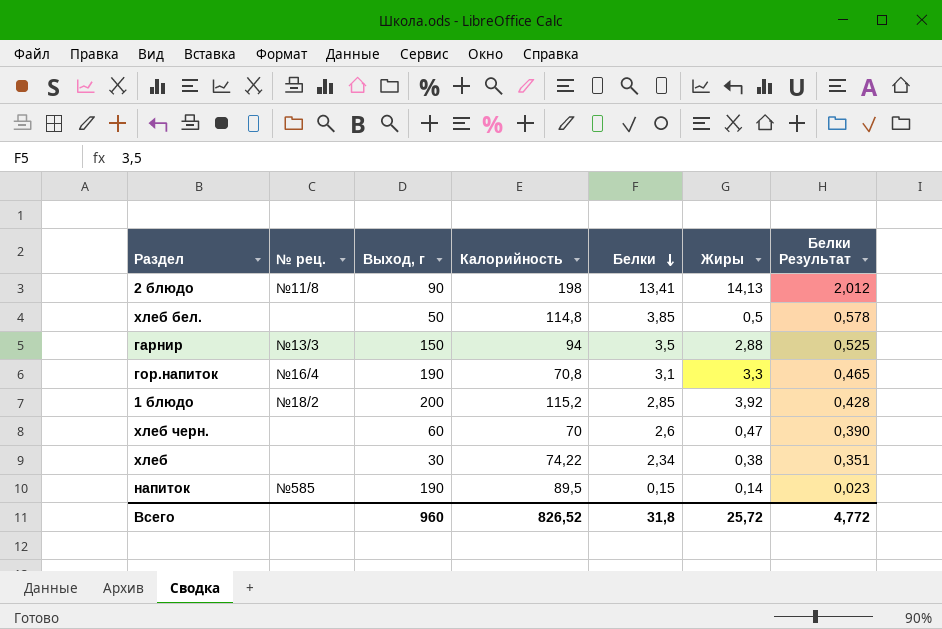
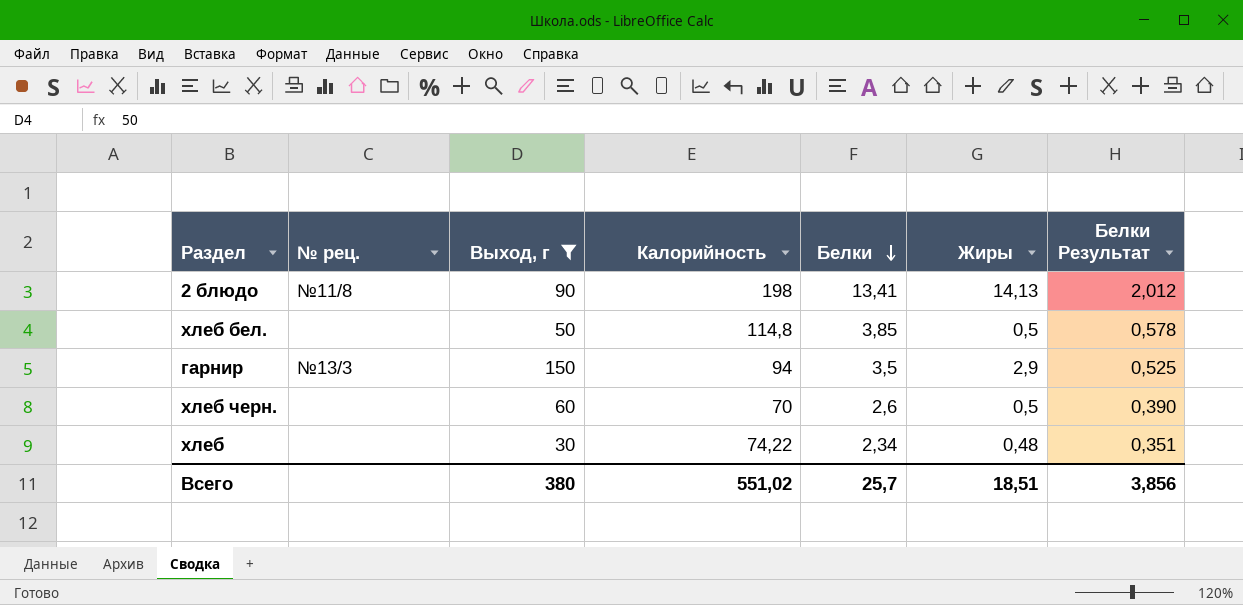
filter: none -> Выход, г <= 150
гарнир | Жиры: 2,88 -> 2,9
хлеб черн. | Жиры: 0,47 -> 0,5
хлеб | Жиры: 0,38 -> 0,48
Всего | Выход, г: 960 -> 380
Всего | Калорийность: 826,52 -> 551,02
Всего | Белки: 31,8 -> 25,7
Всего | Жиры: 25,72 -> 18,51
Всего | Белки Результат: 4,772 -> 3,856

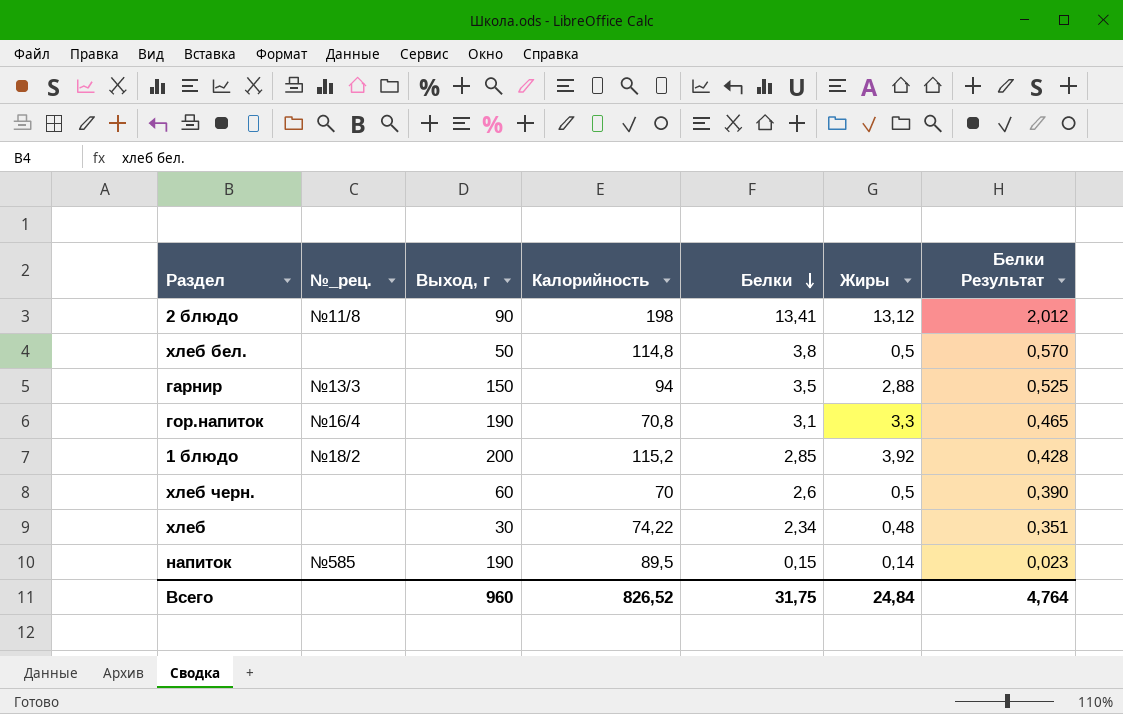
filter: Выход, г <= 150 -> none
column name: № рец. -> №_рец.
2 блюдо | Жиры: 14,13 -> 13,12
хлеб бел. | Белки: 3,85 -> 3,8
хлеб бел. | Белки Результат: 0,578 -> 0,570
гарнир | Жиры: 2,9 -> 2,88
Всего | Выход, г: 380 -> 960
Всего | Калорийность: 551,02 -> 826,52
Всего | Белки: 25,7 -> 31,75
Всего | Жиры: 18,51 -> 24,84
Всего | Белки Результат: 3,856 -> 4,764

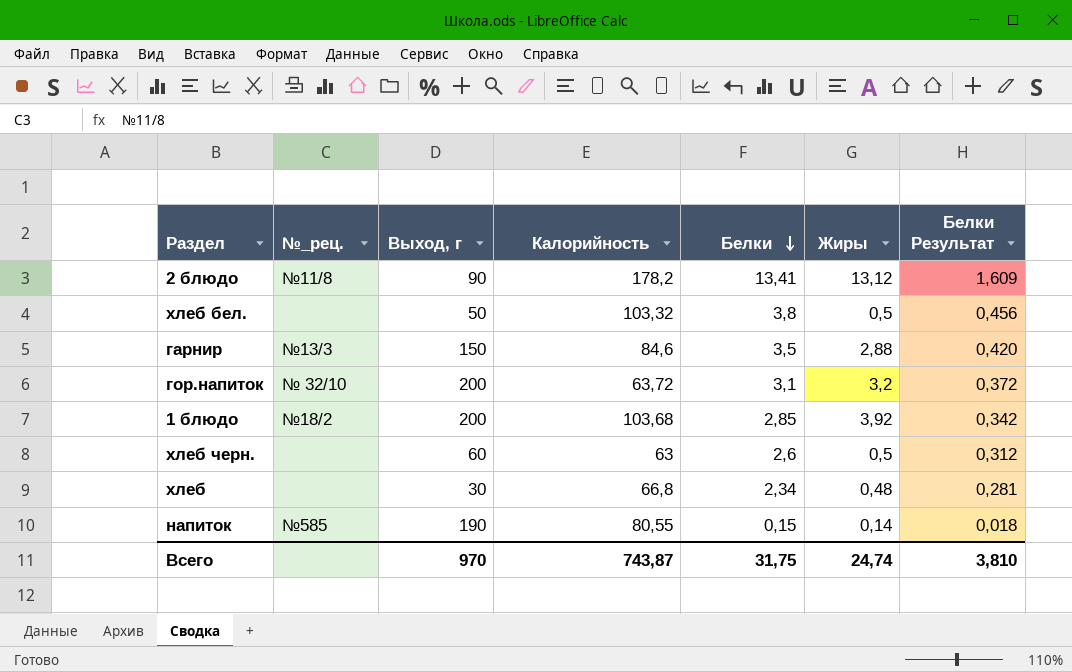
column Белки Результат | formula: [Белки] * 0,15 -> [Белки] * 0,12
2 блюдо | Калорийность: 198 -> 178,2
хлеб бел. | Калорийность: 114,8 -> 103,32
гарнир | Калорийность: 94 -> 84,6
гор.напиток | №_рец.: №16/4 -> № 32/10
гор.напиток | Выход, г: 190 -> 200
гор.напиток | Калорийность: 70,8 -> 63,72
гор.напиток | Жиры: 3,3 -> 3,2
1 блюдо | Калорийность: 115,2 -> 103,68
хлеб черн. | Калорийность: 70 -> 63
хлеб | Калорийность: 74,22 -> 66,8
напиток | Калорийность: 89,5 -> 80,55
Всего | Выход, г: 960 -> 970
Всего | Калорийность: 826,52 -> 743,87
Всего | Жиры: 24,84 -> 24,74
Всего | Белки Результат: 4,764 -> 3,810

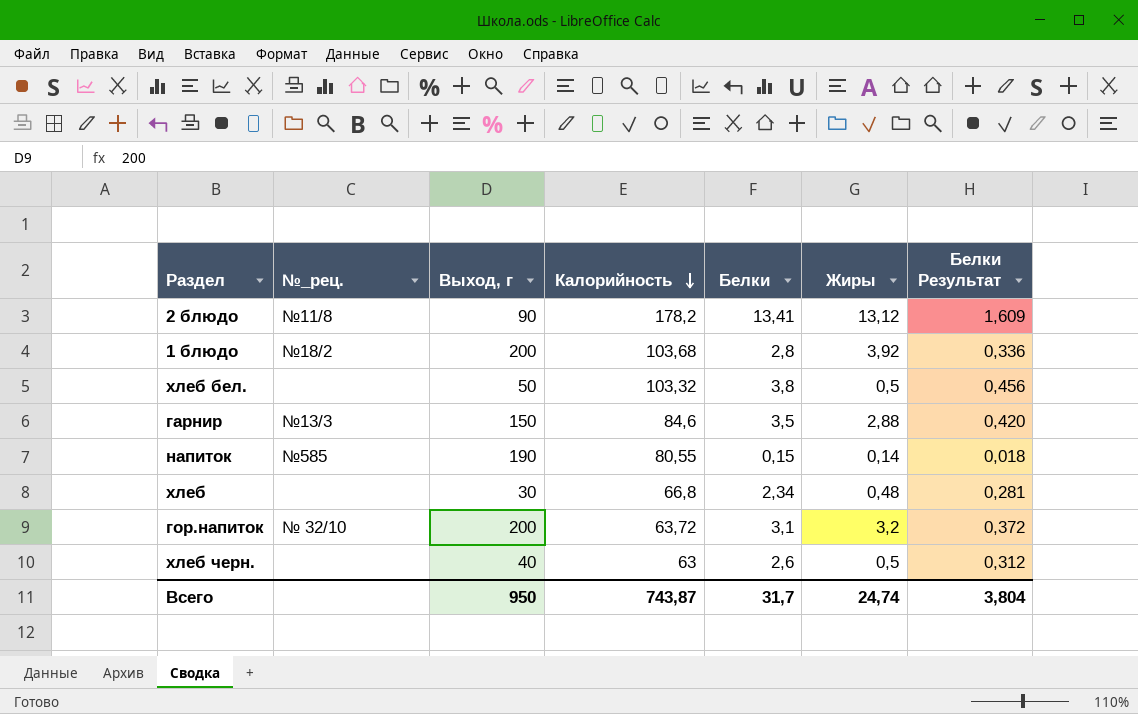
row order: Белки descending -> Калорийность descending
1 блюдо | Белки: 2,85 -> 2,8
1 блюдо | Белки Результат: 0,342 -> 0,336
хлеб черн. | Выход, г: 60 -> 40
Всего | Выход, г: 970 -> 950
Всего | Белки: 31,75 -> 31,7
Всего | Белки Результат: 3,810 -> 3,804

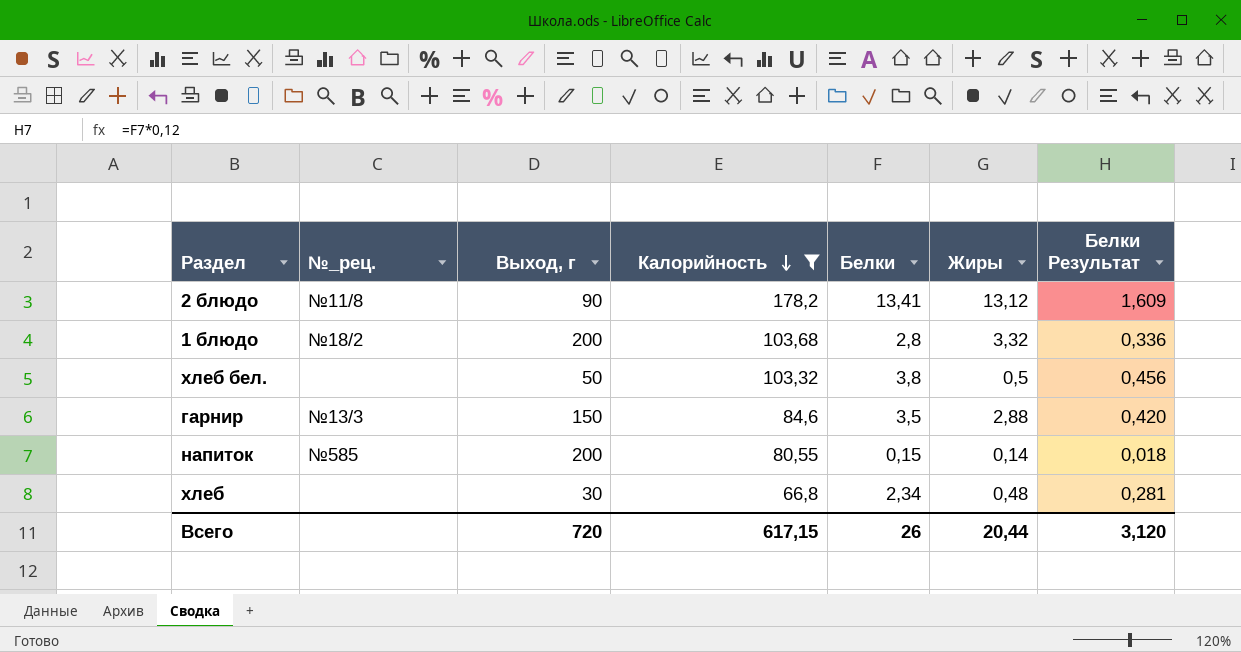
filter: none -> Калорийность >= 66,8
1 блюдо | Жиры: 3,92 -> 3,32
напиток | Выход, г: 190 -> 200
Всего | Выход, г: 950 -> 720
Всего | Калорийность: 743,87 -> 617,15
Всего | Белки: 31,7 -> 26
Всего | Жиры: 24,74 -> 20,44
Всего | Белки Результат: 3,804 -> 3,120

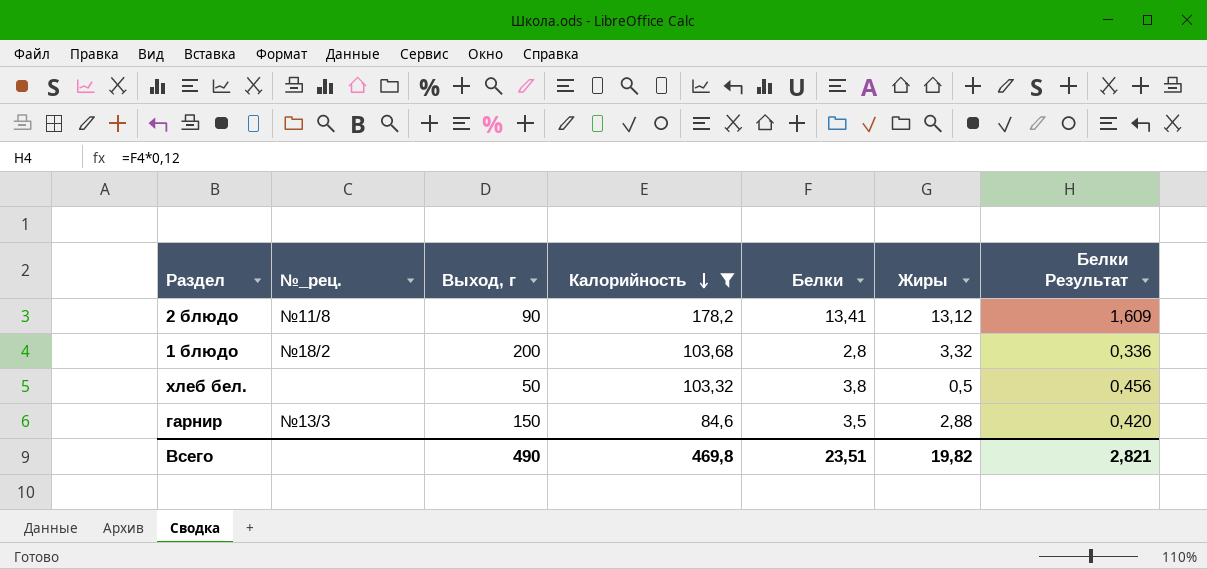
row напиток: №585 | 200 | 80,55 | 0,15 | 0,14 | 0,018 -> none
row хлеб: none | 30 | 66,8 | 2,34 | 0,48 | 0,281 -> none
Всего | Выход, г: 720 -> 490
Всего | Калорийность: 617,15 -> 469,8
Всего | Белки: 26 -> 23,51
Всего | Жиры: 20,44 -> 19,82
Всего | Белки Результат: 3,120 -> 2,821

